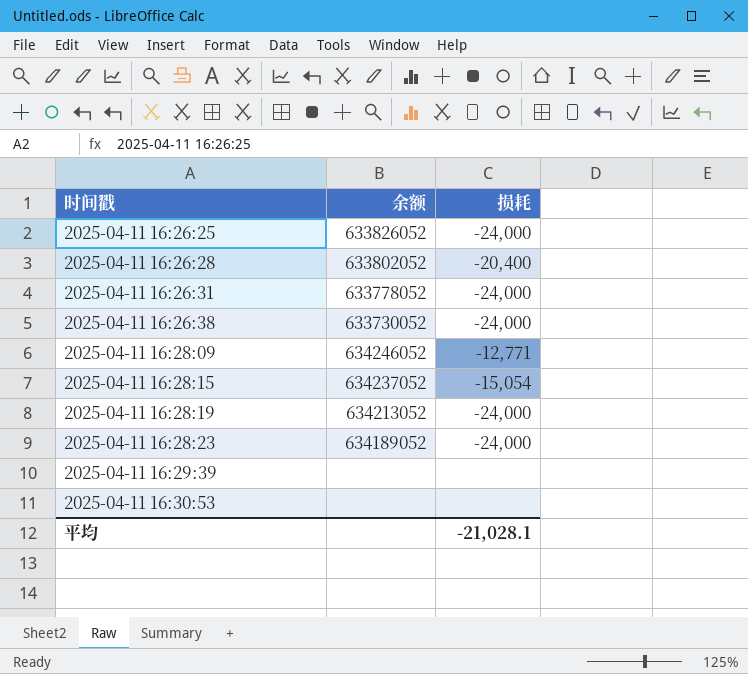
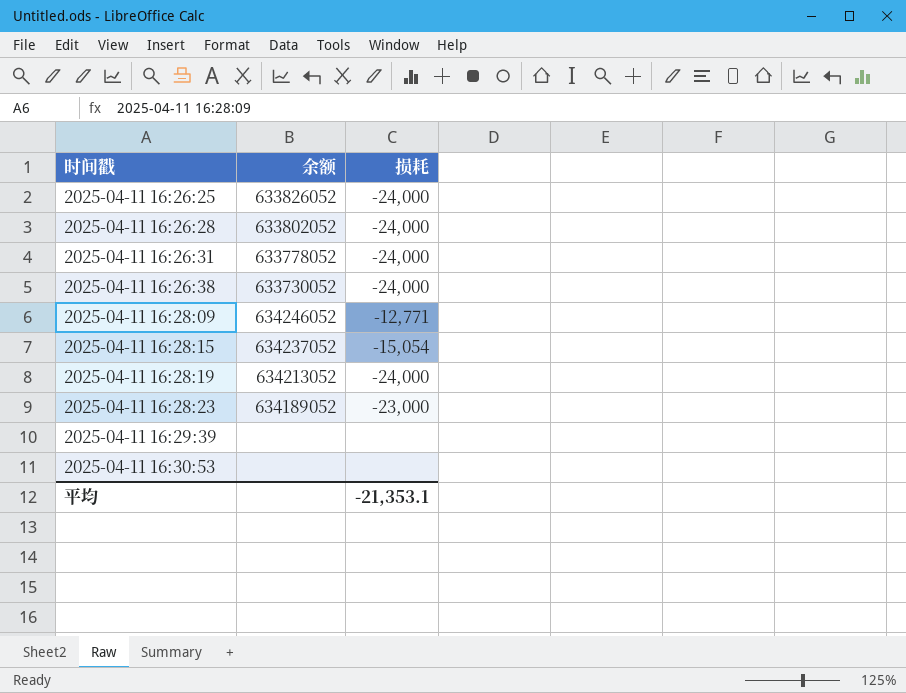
2025-04-11 16:26:28 | 损耗: -20,400 -> -24,000
2025-04-11 16:28:23 | 损耗: -24,000 -> -23,000
平均 | 损耗: -21,028.1 -> -21,353.1

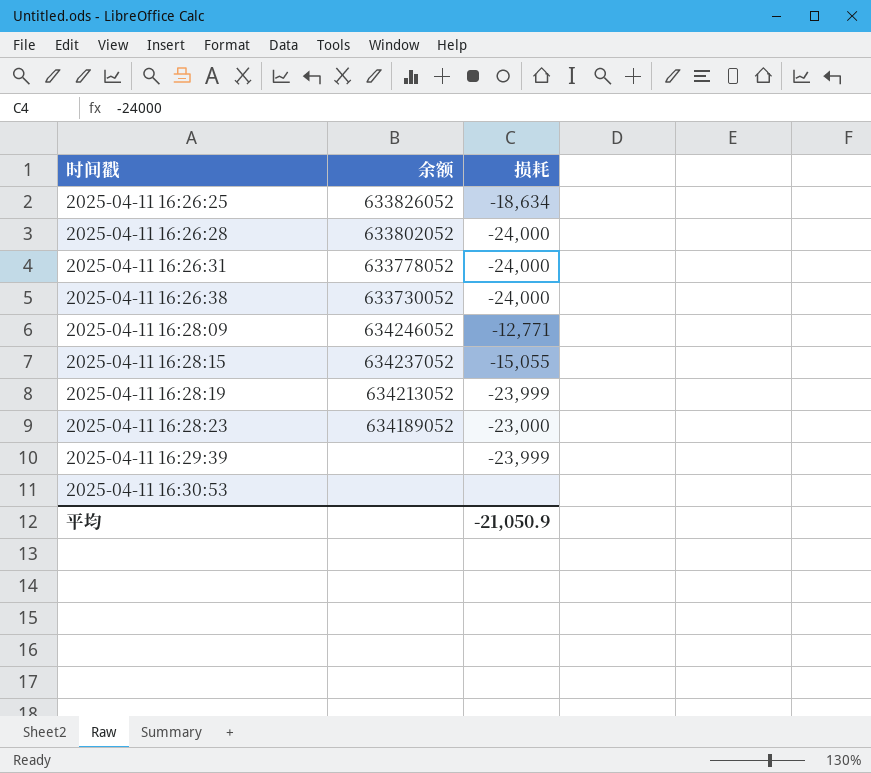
2025-04-11 16:26:25 | 损耗: -24,000 -> -18,634
2025-04-11 16:28:15 | 损耗: -15,054 -> -15,055
2025-04-11 16:28:19 | 损耗: -24,000 -> -23,999
2025-04-11 16:29:39 | 损耗: none -> -23,999
平均 | 损耗: -21,353.1 -> -21,050.9

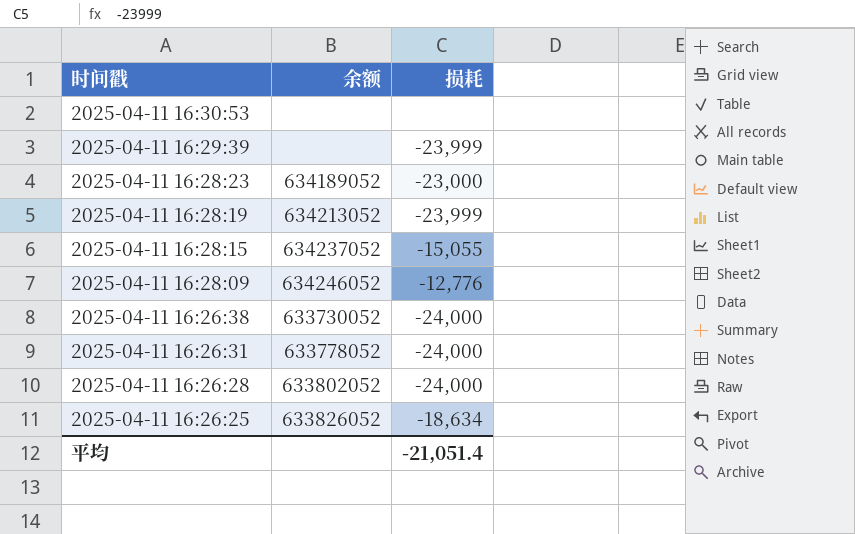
row order: 时间戳 ascending -> 时间戳 descending
2025-04-11 16:28:09 | 损耗: -12,771 -> -12,776
平均 | 损耗: -21,050.9 -> -21,051.4

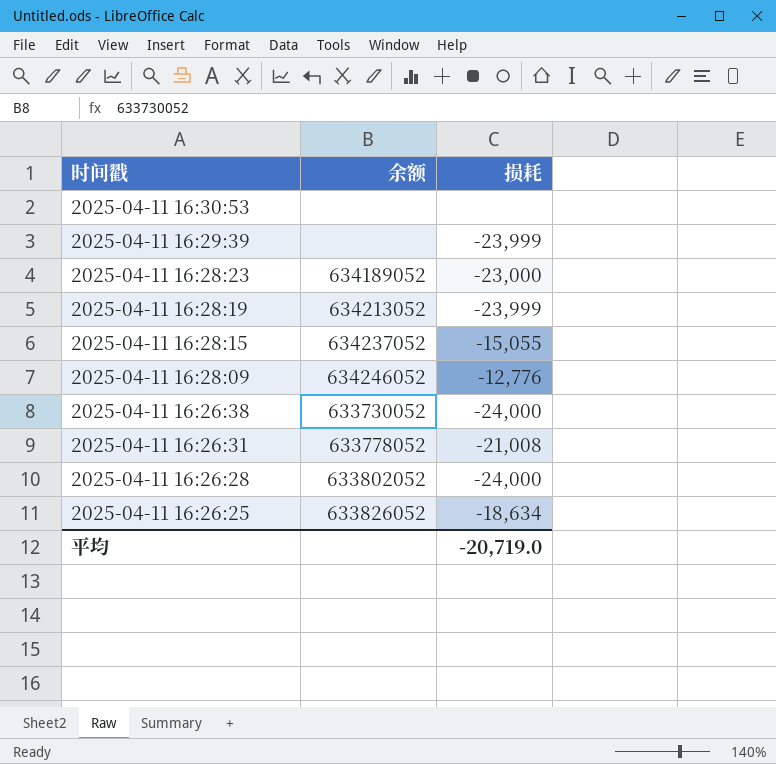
2025-04-11 16:26:31 | 损耗: -24,000 -> -21,008
平均 | 损耗: -21,051.4 -> -20,719.0

